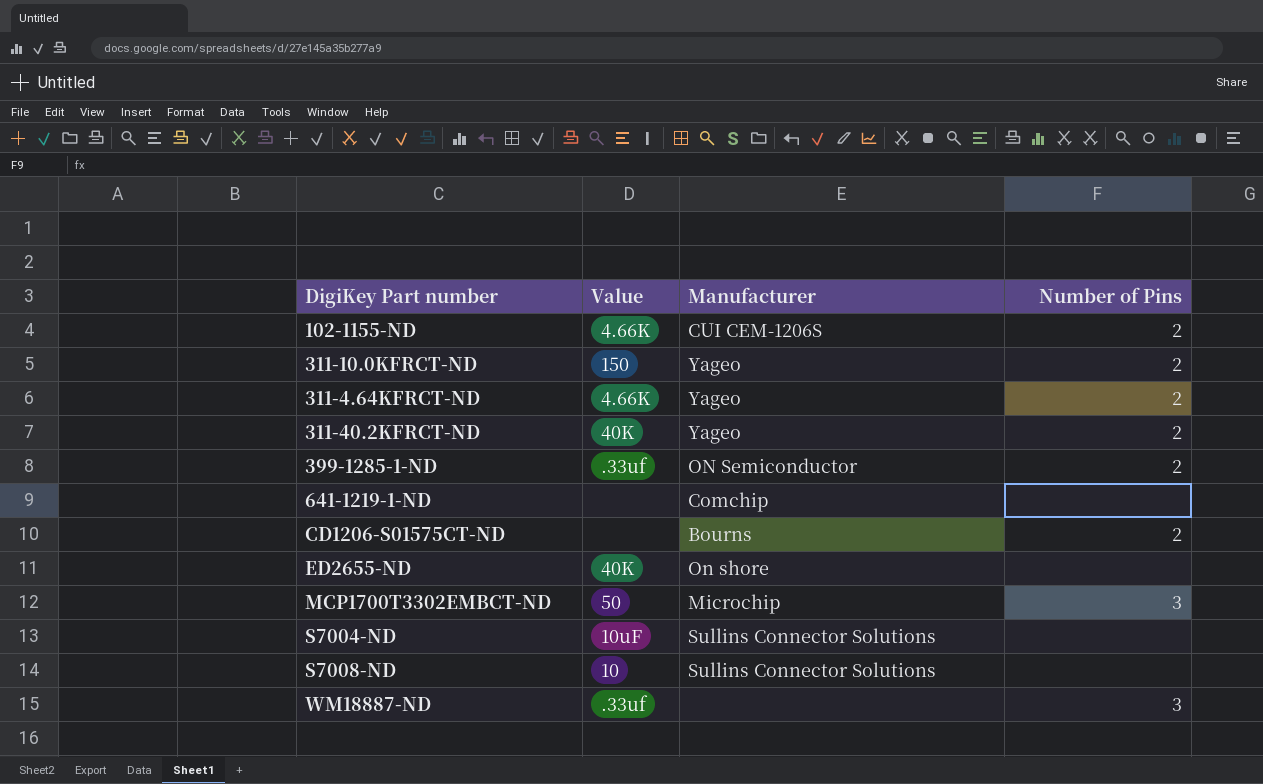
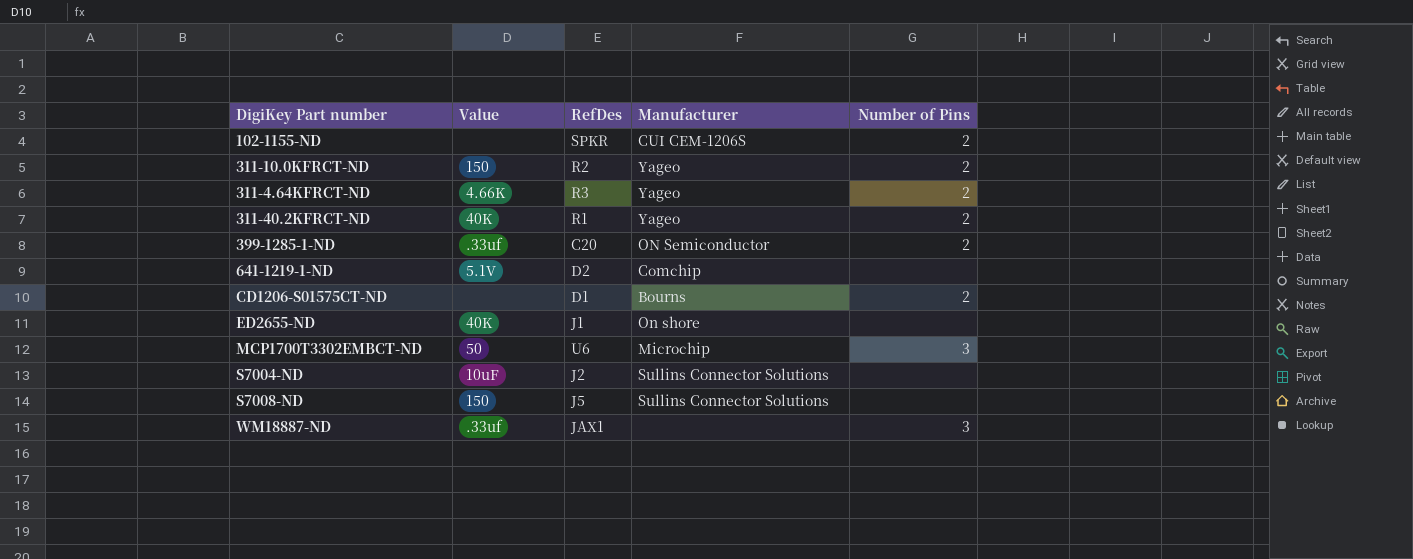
column RefDes | position: none -> 3
102-1155-ND | Value: 4.66K -> none
641-1219-1-ND | Value: none -> 5.1V
S7008-ND | Value: 10 -> 150

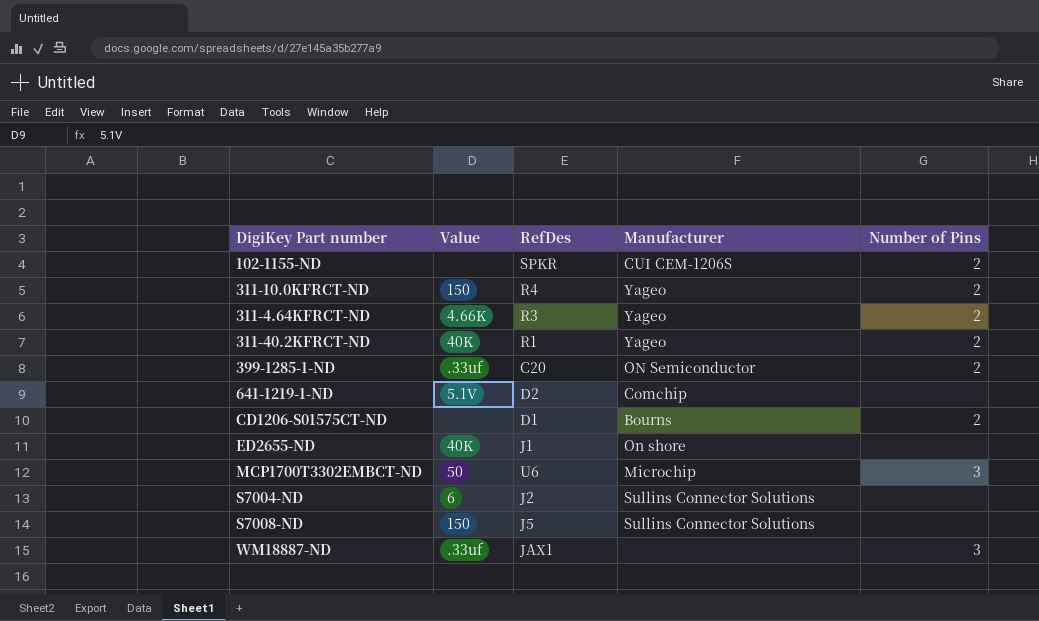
311-10.0KFRCT-ND | RefDes: R2 -> R4
S7004-ND | Value: 10uF -> 6

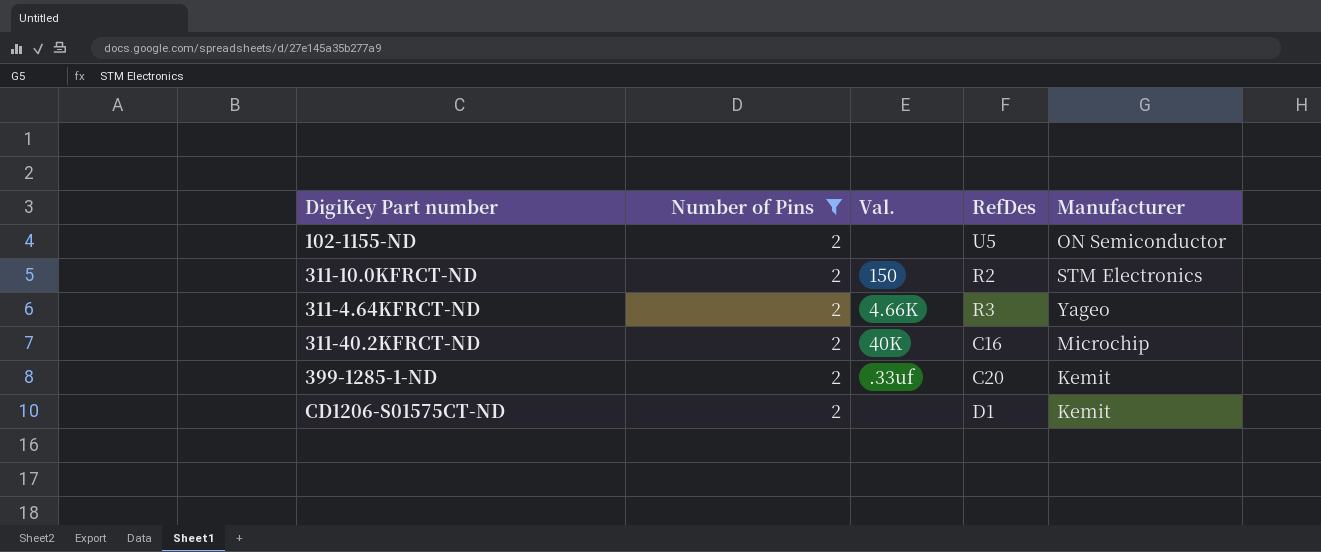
filter: none -> Number of Pins = 2
column Number of Pins | position: 5 -> 2
column name: Value -> Val.
102-1155-ND | RefDes: SPKR -> U5
102-1155-ND | Manufacturer: CUI CEM-1206S -> ON Semiconductor
311-10.0KFRCT-ND | RefDes: R4 -> R2
311-10.0KFRCT-ND | Manufacturer: Yageo -> STM Electronics
311-40.2KFRCT-ND | RefDes: R1 -> C16
311-40.2KFRCT-ND | Manufacturer: Yageo -> Microchip
399-1285-1-ND | Manufacturer: ON Semiconductor -> Kemit
CD1206-S01575CT-ND | Manufacturer: Bourns -> Kemit

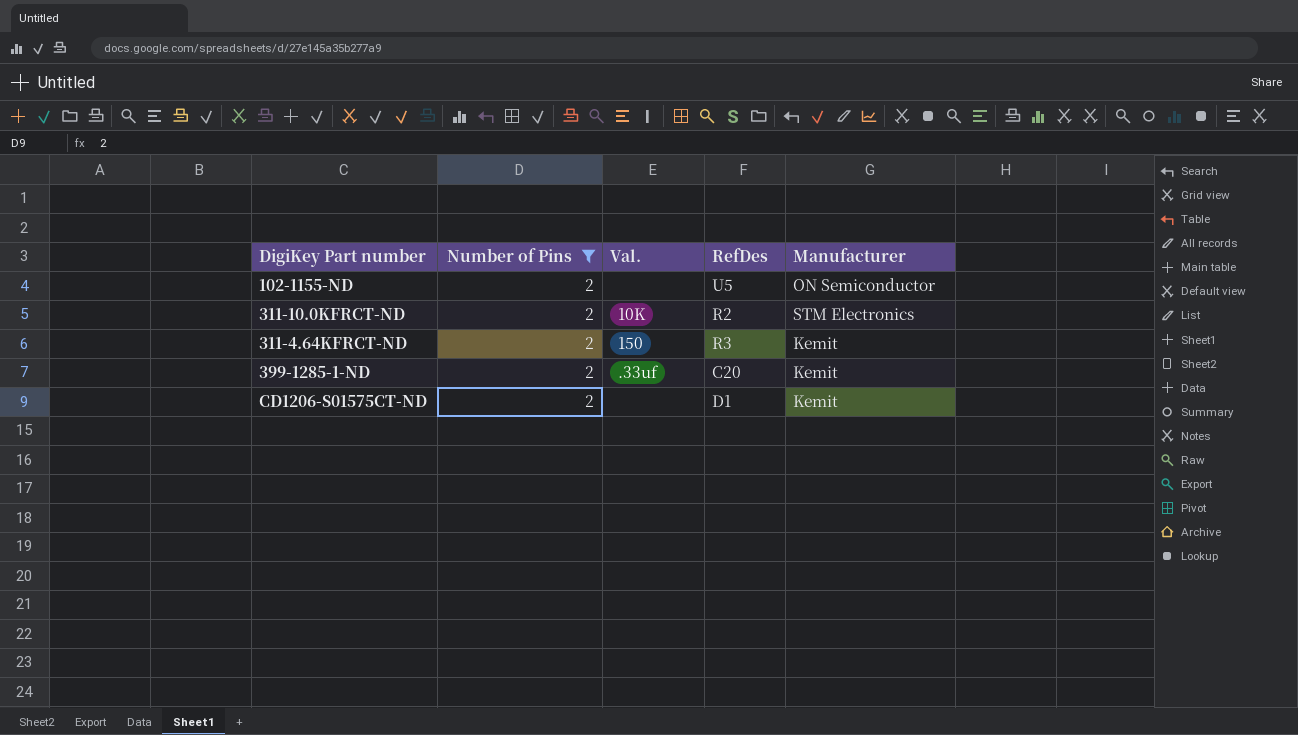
row 311-40.2KFRCT-ND: 2 | 40K | C16 | Microchip -> none
311-10.0KFRCT-ND | Val.: 150 -> 10K
311-4.64KFRCT-ND | Val.: 4.66K -> 150
311-4.64KFRCT-ND | Manufacturer: Yageo -> Kemit

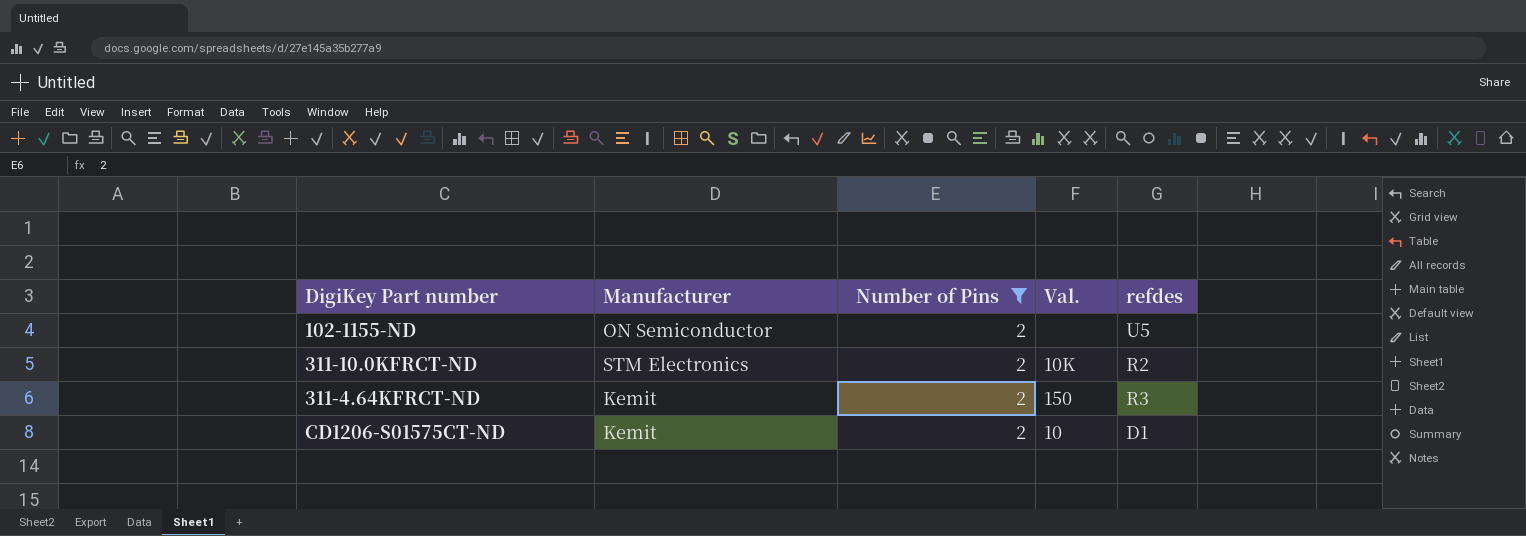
column Manufacturer | position: 5 -> 2
column name: RefDes -> refdes
row 399-1285-1-ND: 2 | .33uf | C20 | Kemit -> none
CD1206-S01575CT-ND | Val.: none -> 10

